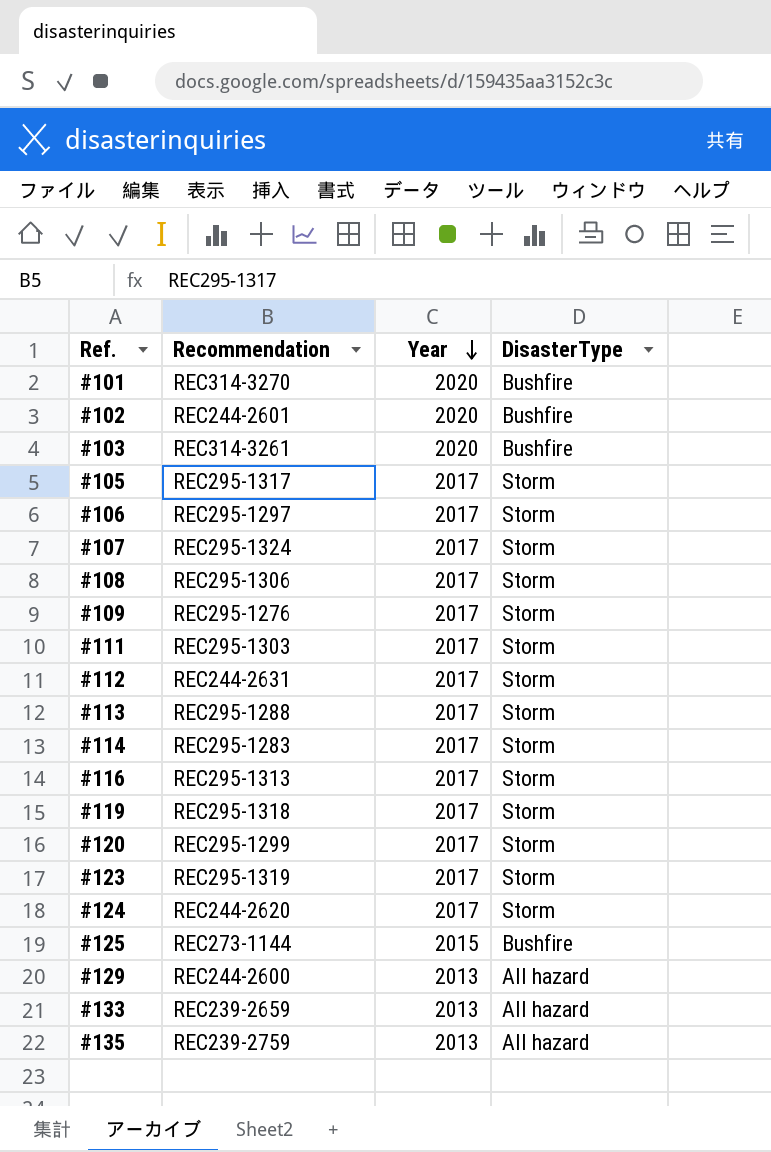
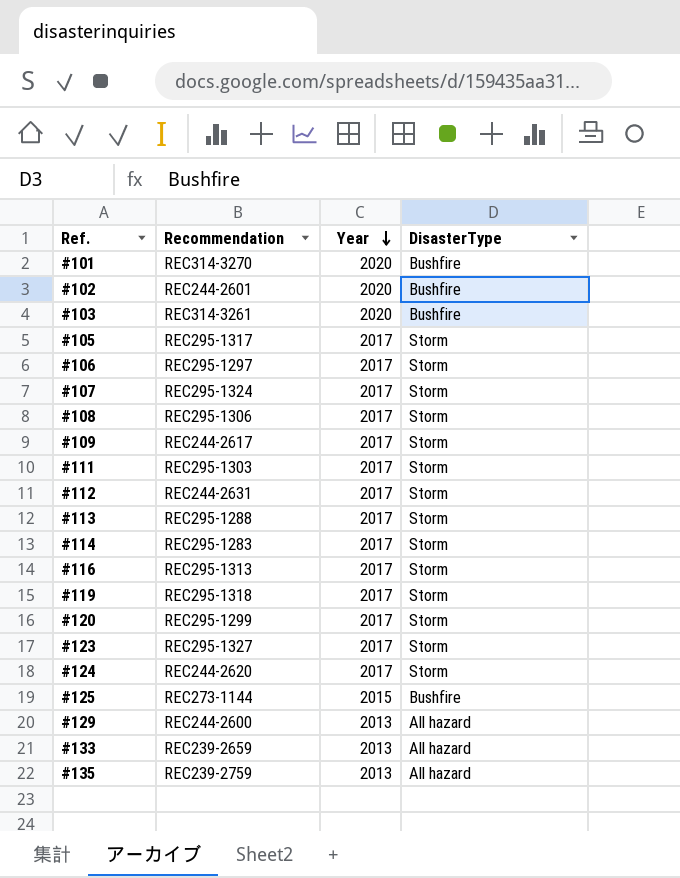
#109 | Recommendation: REC295-1276 -> REC244-2617
#123 | Recommendation: REC295-1319 -> REC295-1327

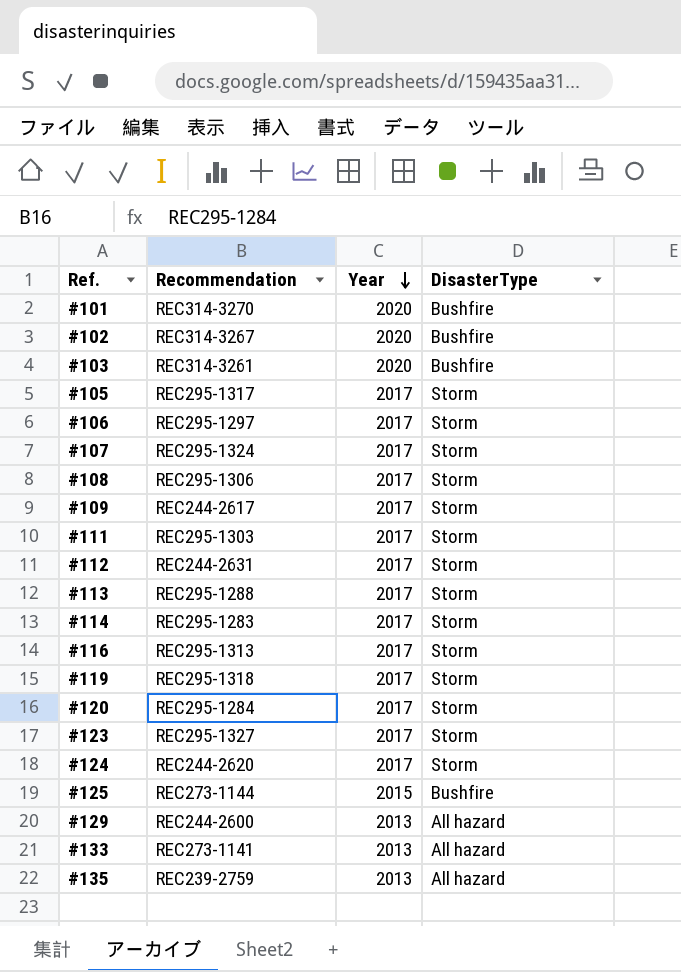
#102 | Recommendation: REC244-2601 -> REC314-3267
#120 | Recommendation: REC295-1299 -> REC295-1284
#133 | Recommendation: REC239-2659 -> REC273-1141

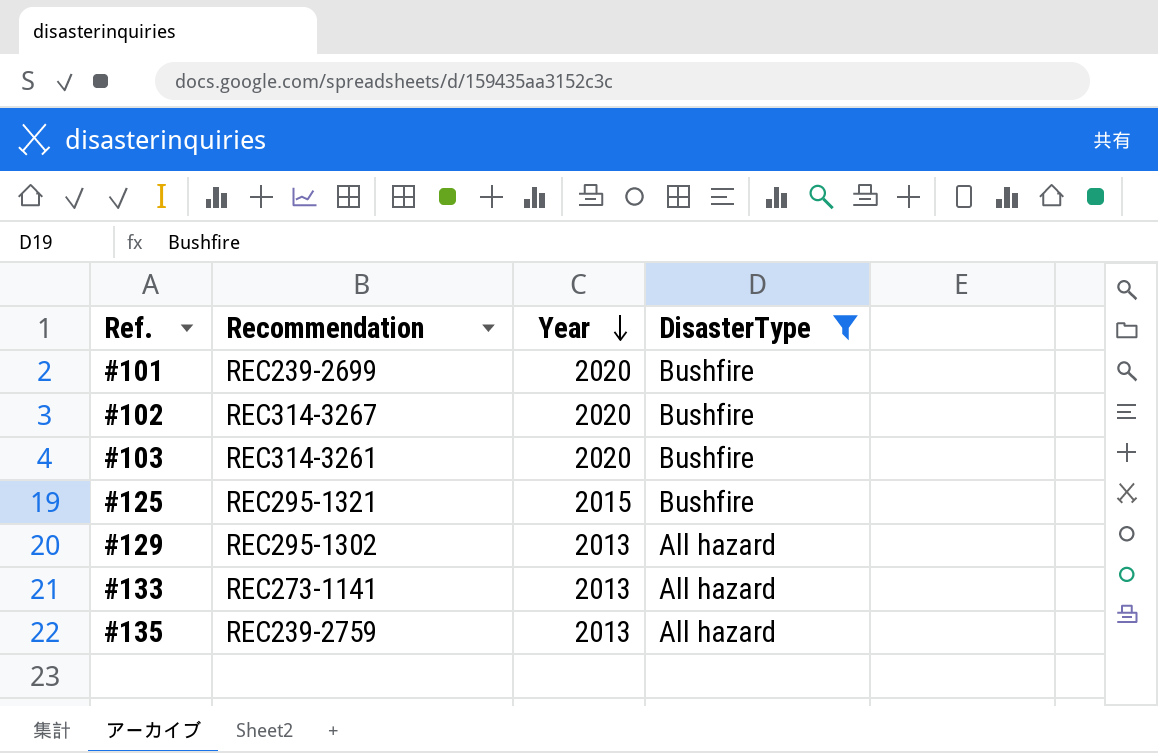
filter: none -> DisasterType != Storm
#101 | Recommendation: REC314-3270 -> REC239-2699
#125 | Recommendation: REC273-1144 -> REC295-1321
#129 | Recommendation: REC244-2600 -> REC295-1302

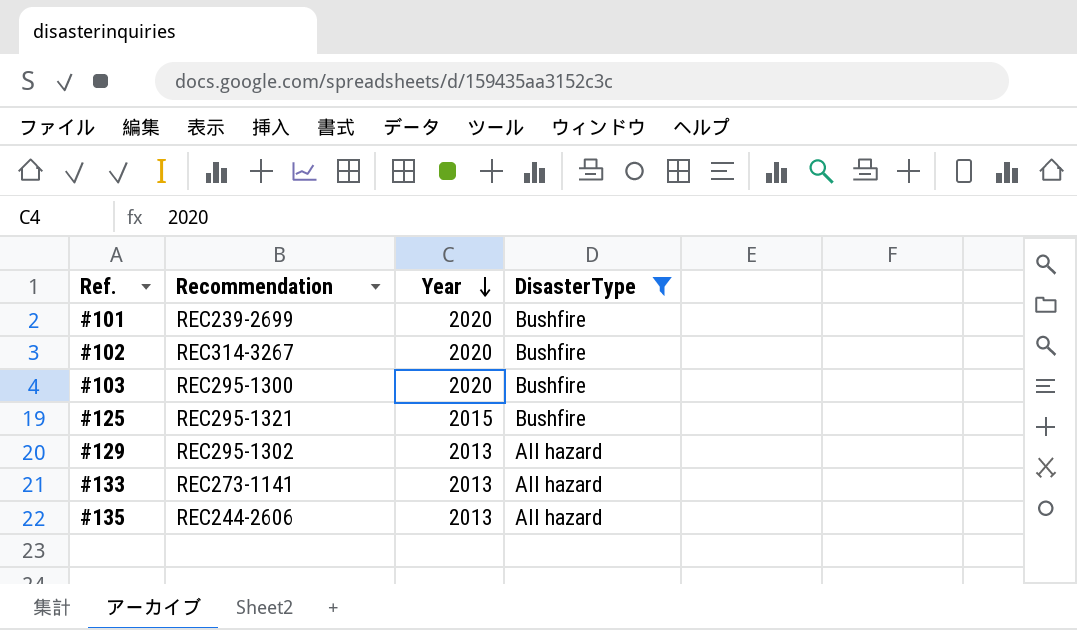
#103 | Recommendation: REC314-3261 -> REC295-1300
#135 | Recommendation: REC239-2759 -> REC244-2606

